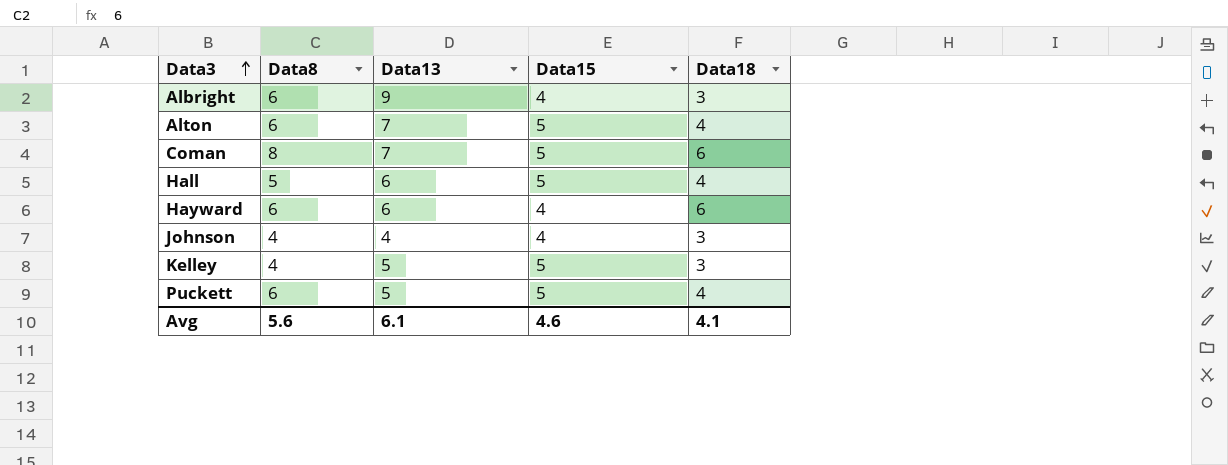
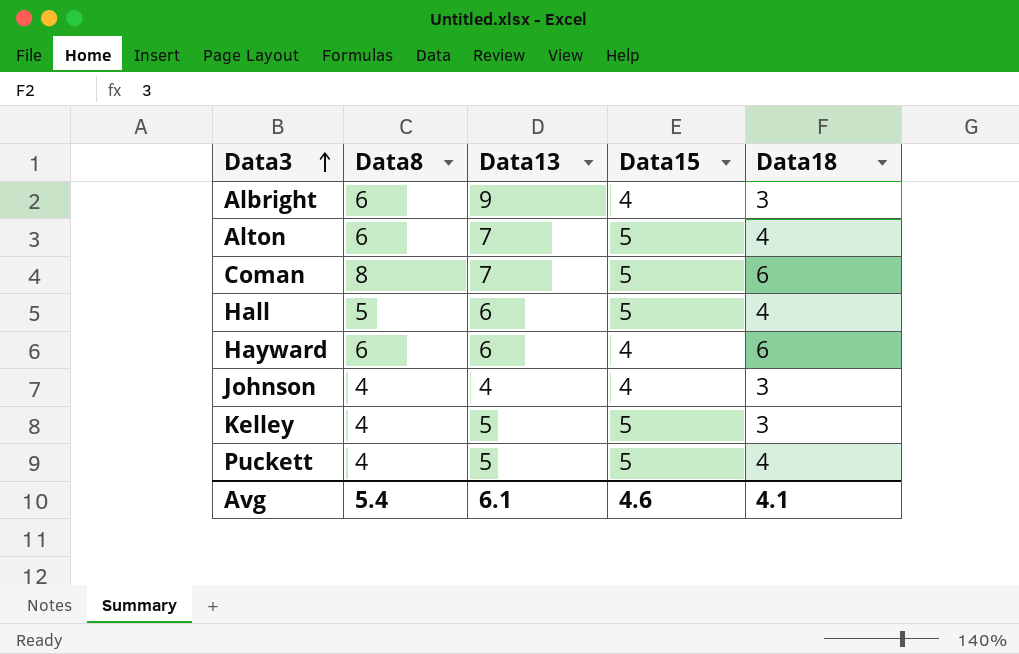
Puckett | Data8: 6 -> 4
Avg | Data8: 5.6 -> 5.4

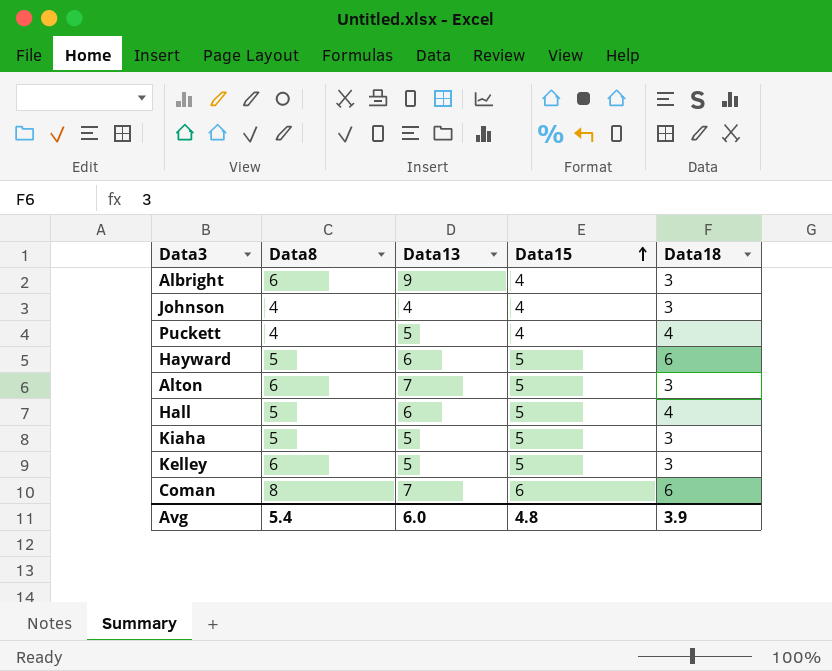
row order: Data3 ascending -> Data15 ascending
Puckett | Data15: 5 -> 4
Hayward | Data8: 6 -> 5
Hayward | Data15: 4 -> 5
Alton | Data18: 4 -> 3
row Kiaha: none -> 5 | 5 | 5 | 3
Kelley | Data8: 4 -> 6
Coman | Data15: 5 -> 6
Avg | Data13: 6.1 -> 6.0
Avg | Data15: 4.6 -> 4.8
Avg | Data18: 4.1 -> 3.9

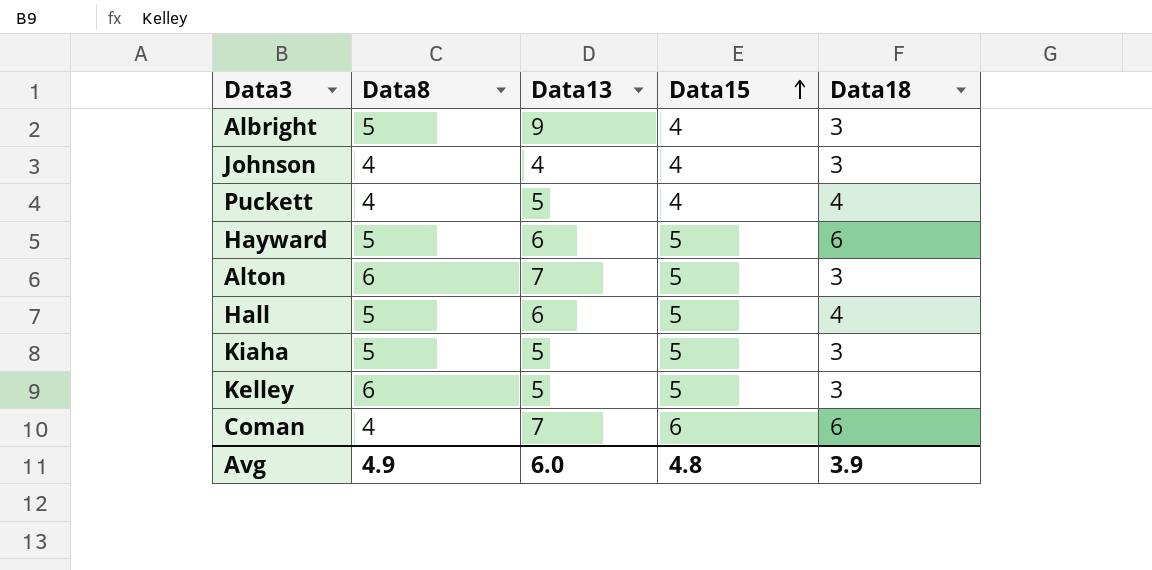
Albright | Data8: 6 -> 5
Coman | Data8: 8 -> 4
Avg | Data8: 5.4 -> 4.9

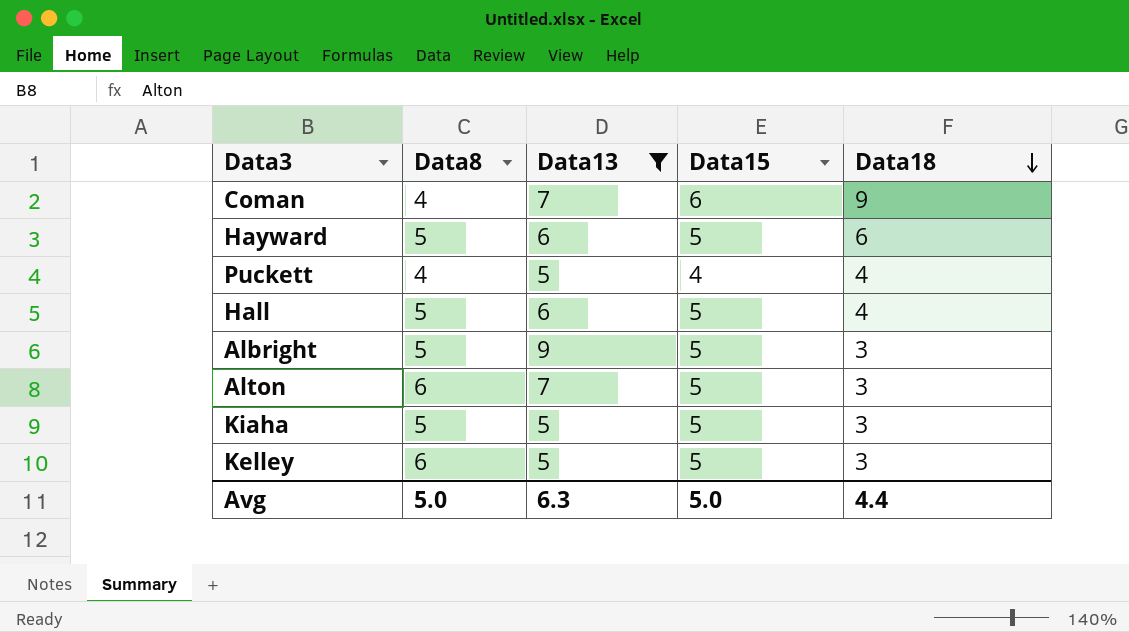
filter: none -> Data13 != 4
row order: Data15 ascending -> Data18 descending
Coman | Data18: 6 -> 9
Albright | Data15: 4 -> 5
Avg | Data8: 4.9 -> 5.0
Avg | Data13: 6.0 -> 6.3
Avg | Data15: 4.8 -> 5.0
Avg | Data18: 3.9 -> 4.4

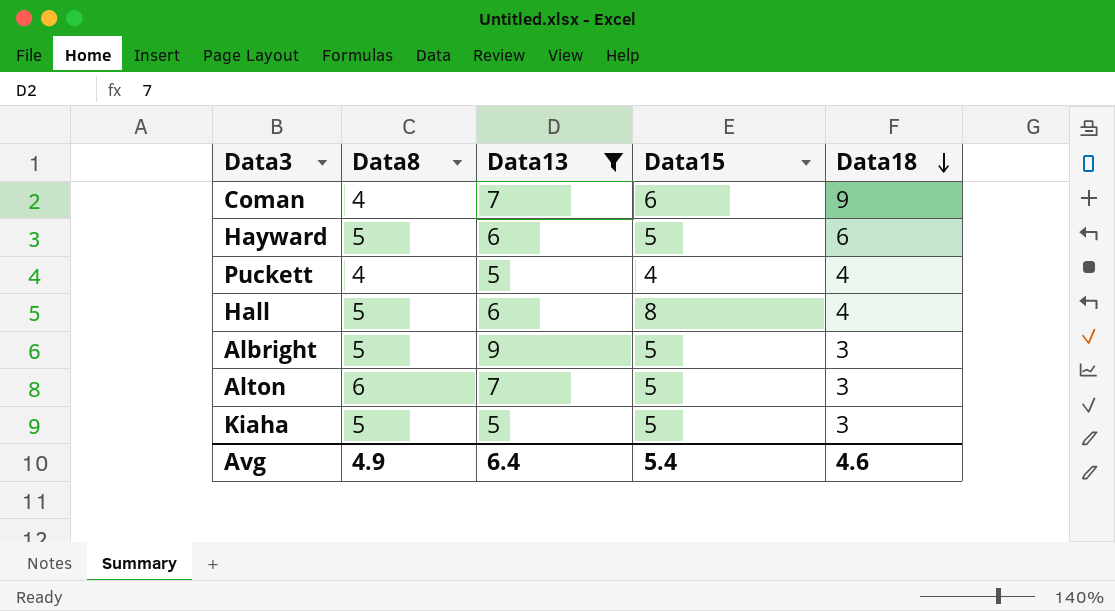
row Kelley: 6 | 5 | 5 | 3 -> none
Hall | Data15: 5 -> 8
Avg | Data8: 5.0 -> 4.9
Avg | Data13: 6.3 -> 6.4
Avg | Data15: 5.0 -> 5.4
Avg | Data18: 4.4 -> 4.6

